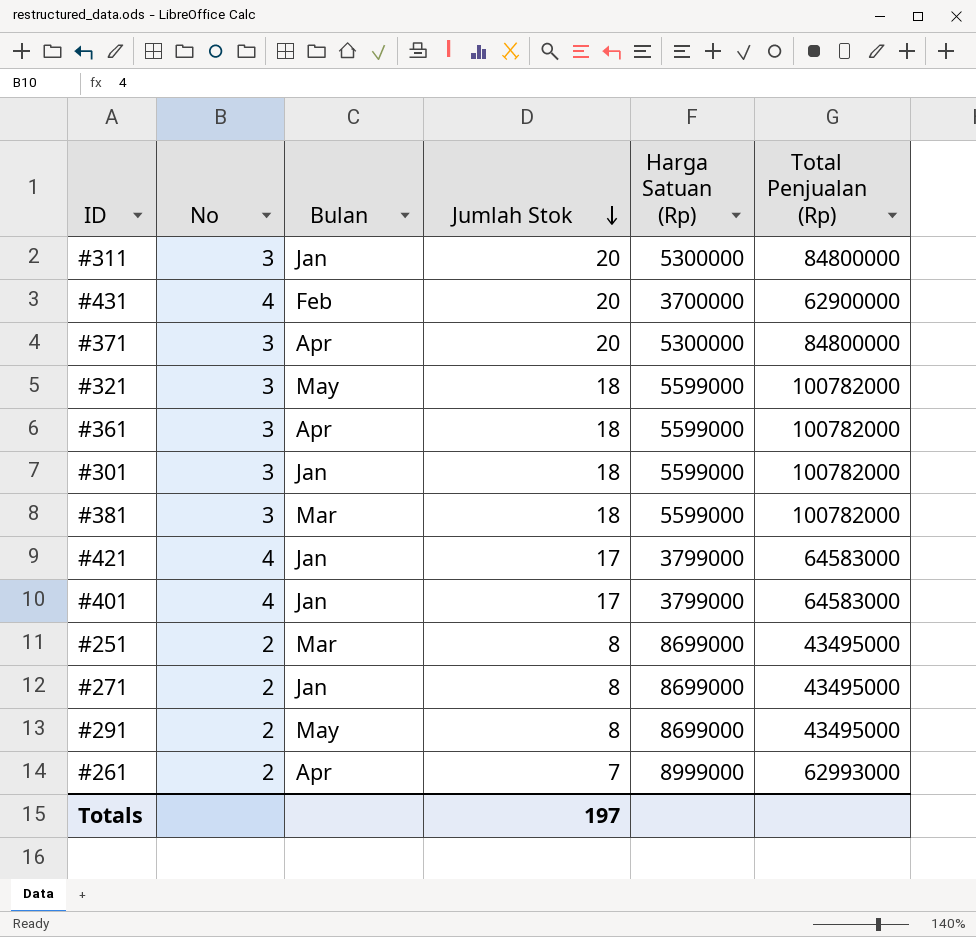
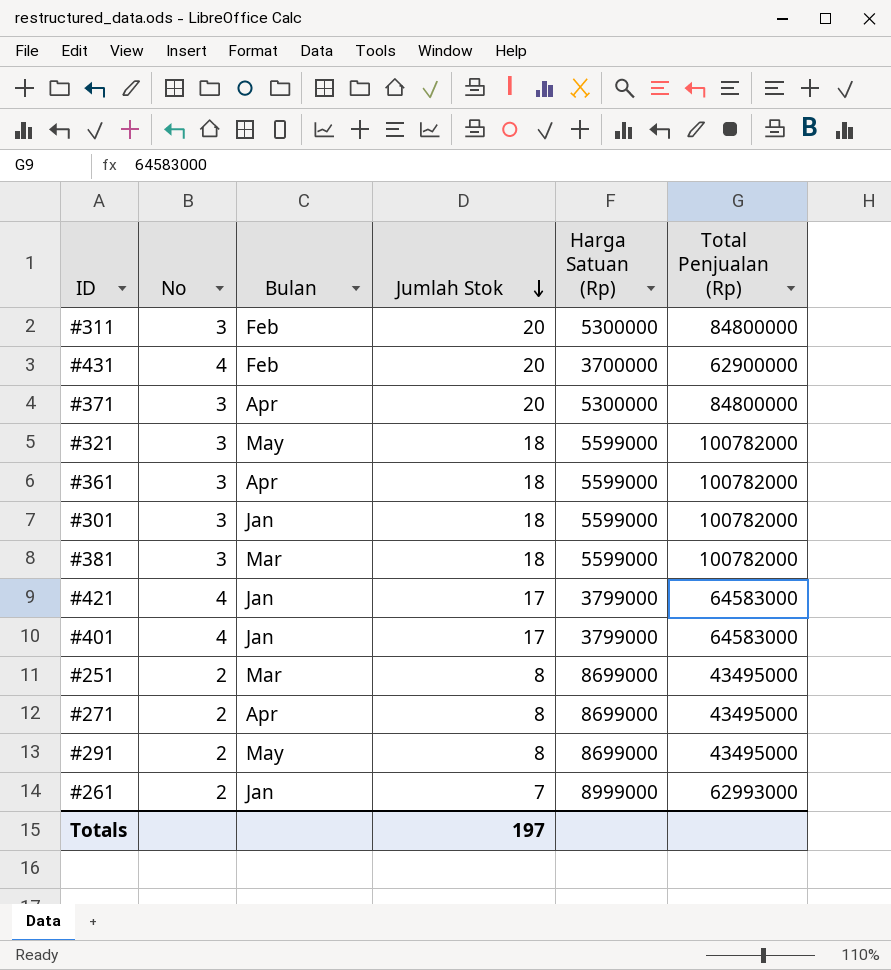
#311 | Bulan: Jan -> Feb
#271 | Bulan: Jan -> Apr
#261 | Bulan: Apr -> Jan

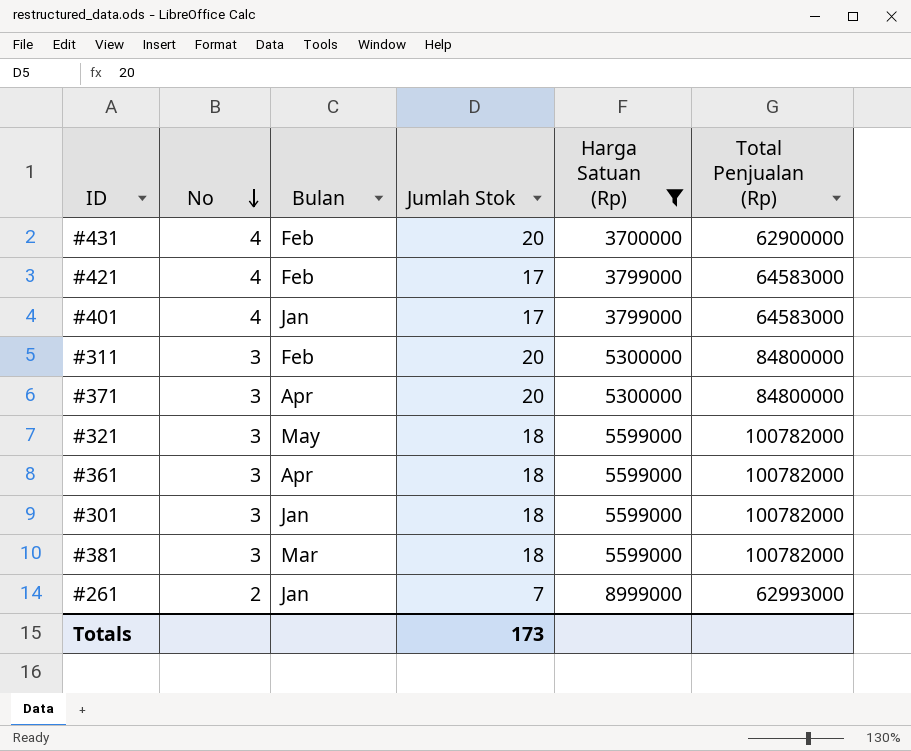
filter: none -> Harga Satuan (Rp) != 8699000
row order: Jumlah Stok descending -> No descending
#421 | Bulan: Jan -> Feb
Totals | Jumlah Stok: 197 -> 173

